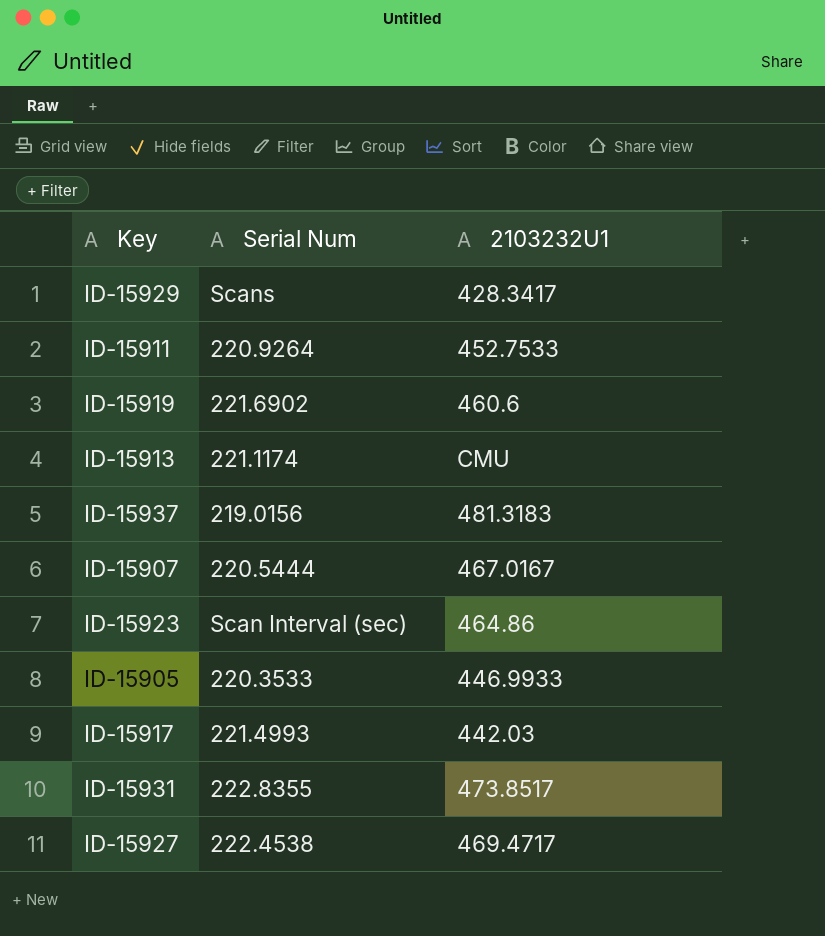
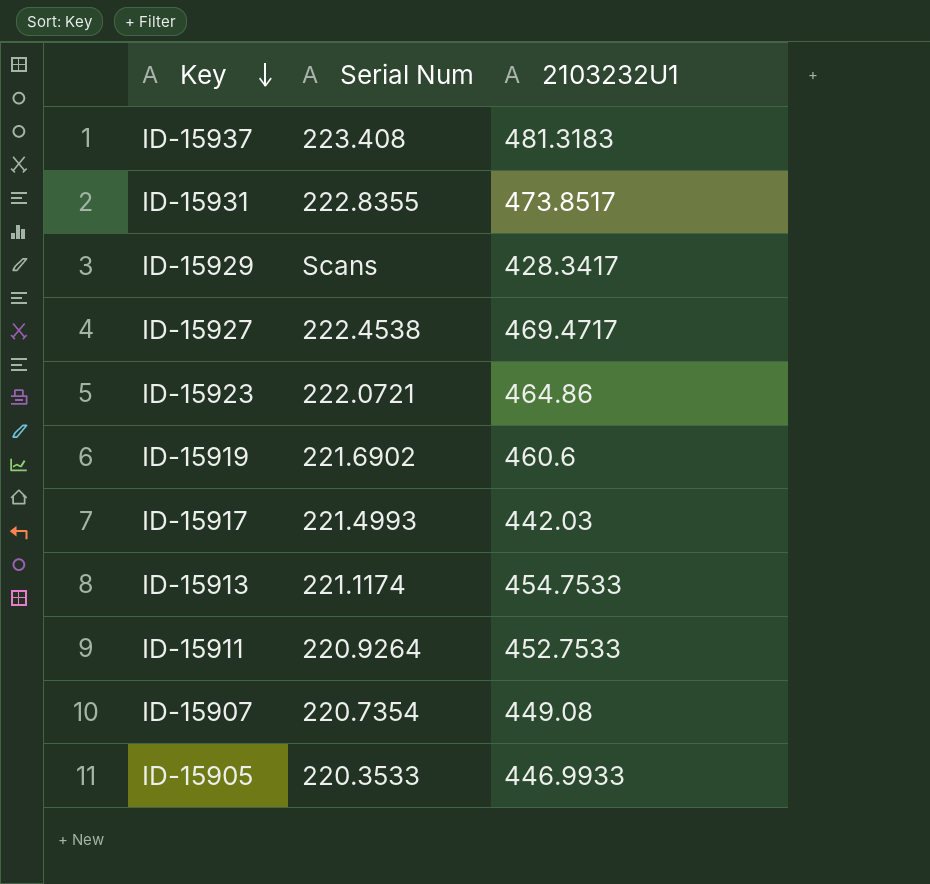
row order: none -> Key descending
ID-15937 | Serial Num: 219.0156 -> 223.408
ID-15923 | Serial Num: Scan Interval (sec) -> 222.0721
ID-15913 | 2103232U1: CMU -> 454.7533
ID-15907 | Serial Num: 220.5444 -> 220.7354
ID-15907 | 2103232U1: 467.0167 -> 449.08

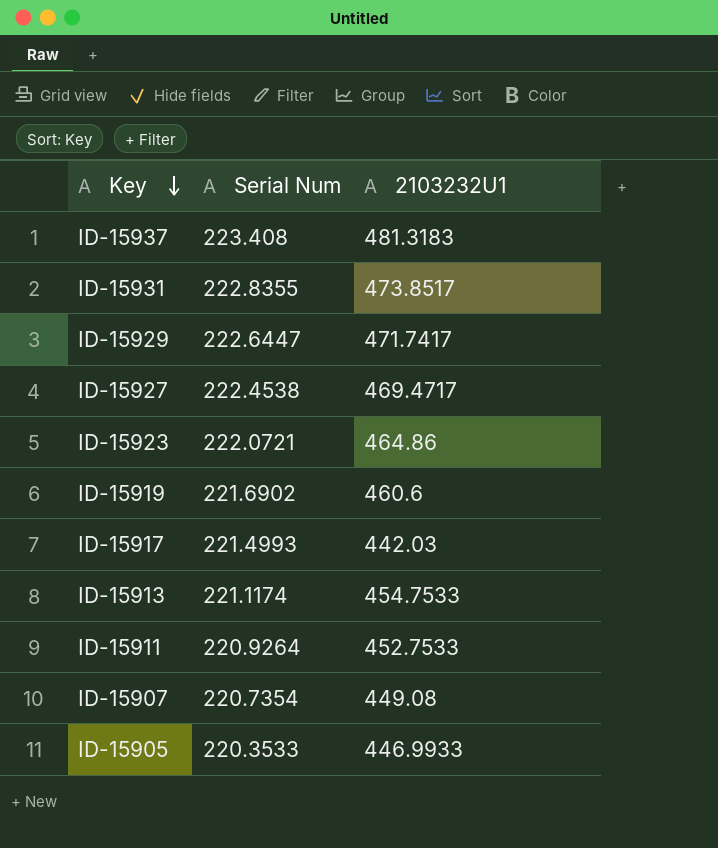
ID-15929 | Serial Num: Scans -> 222.6447
ID-15929 | 2103232U1: 428.3417 -> 471.7417

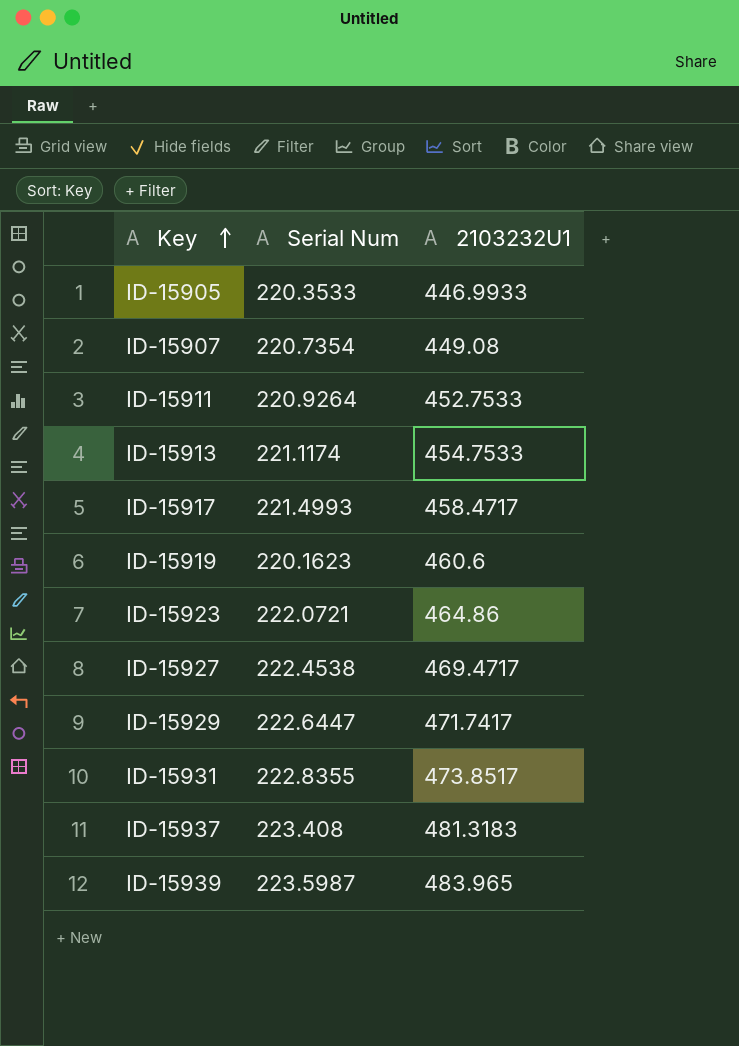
row order: Key descending -> Key ascending
ID-15917 | 2103232U1: 442.03 -> 458.4717
ID-15919 | Serial Num: 221.6902 -> 220.1623
row ID-15939: none -> 223.5987 | 483.965

